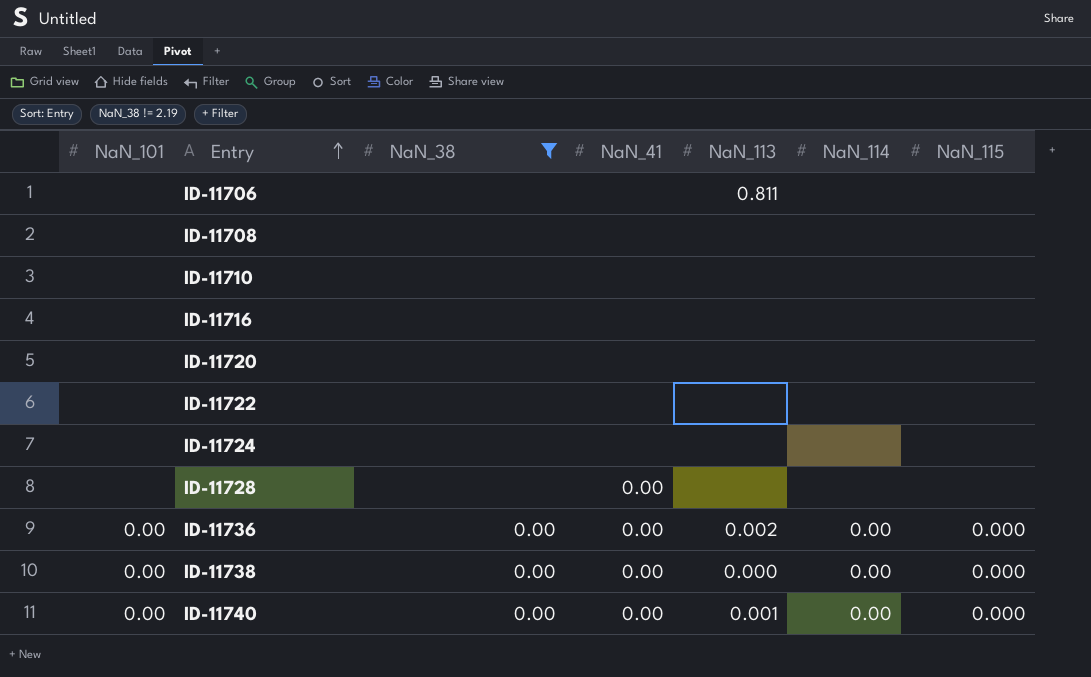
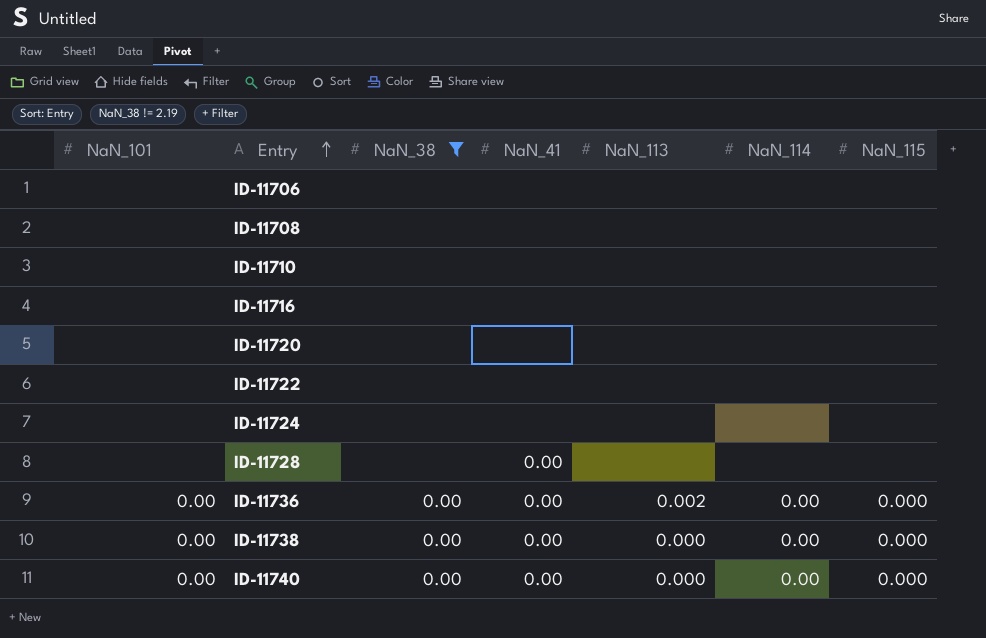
ID-11706 | NaN_113: 0.811 -> none
ID-11740 | NaN_113: 0.001 -> 0.000

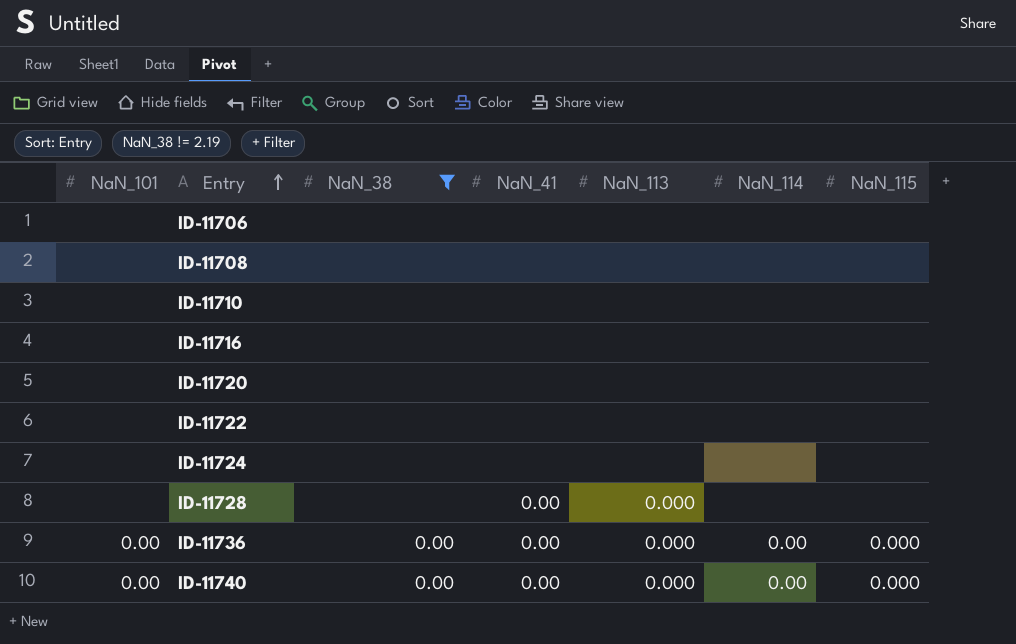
row ID-11738: 0.00 | 0.00 | 0.00 | 0.000 | 0.00 | 0.000 -> none
ID-11728 | NaN_113: none -> 0.000
ID-11736 | NaN_113: 0.002 -> 0.000

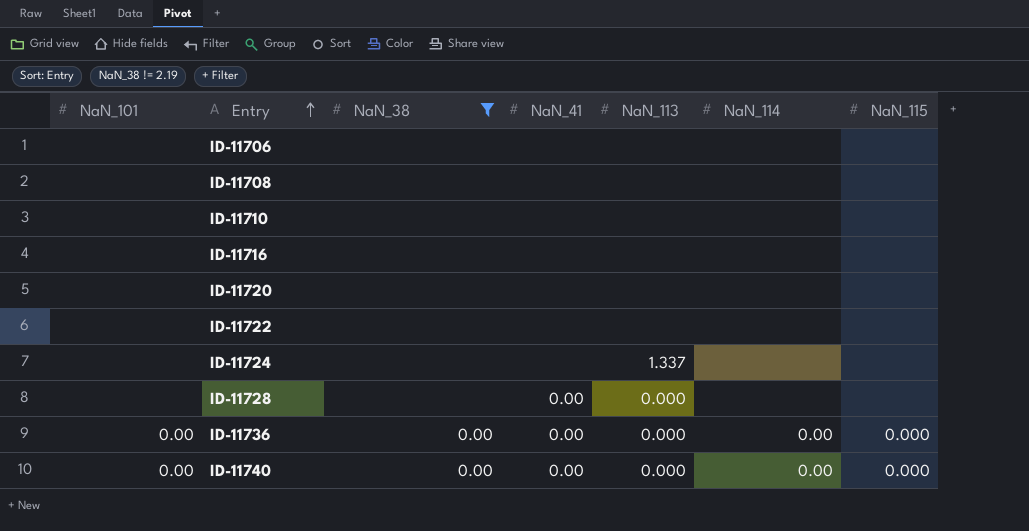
ID-11724 | NaN_113: none -> 1.337

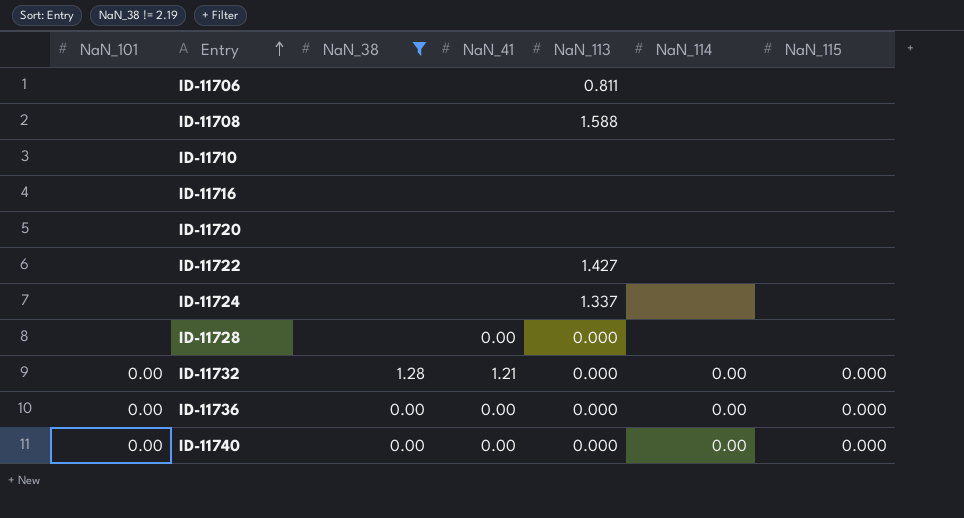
ID-11706 | NaN_113: none -> 0.811
ID-11708 | NaN_113: none -> 1.588
ID-11722 | NaN_113: none -> 1.427
row ID-11732: none -> 0.00 | 1.28 | 1.21 | 0.000 | 0.00 | 0.000

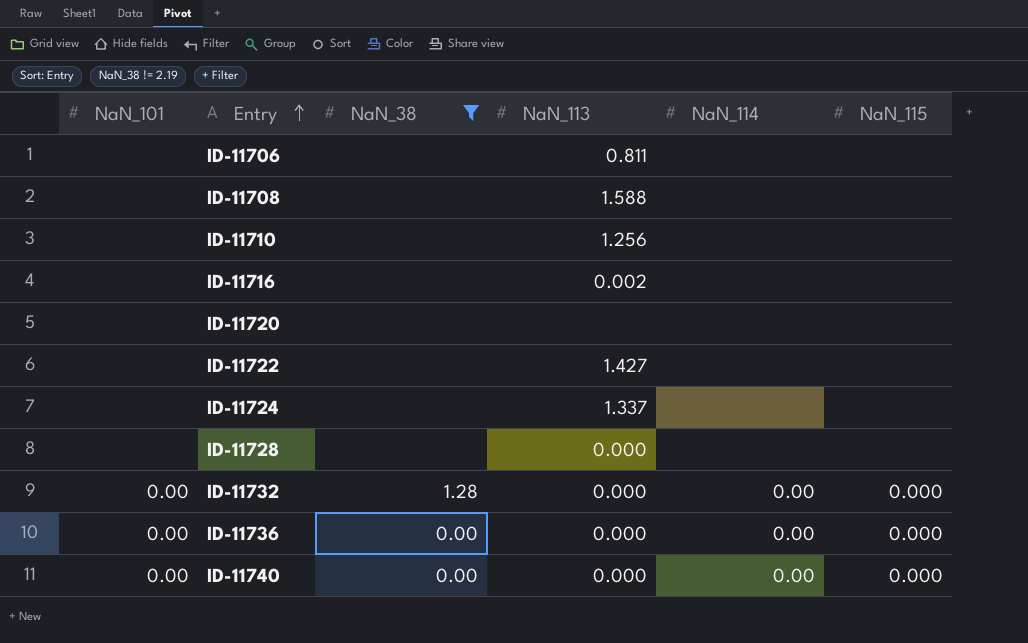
column NaN_41 | position: 4 -> none
ID-11710 | NaN_113: none -> 1.256
ID-11716 | NaN_113: none -> 0.002

